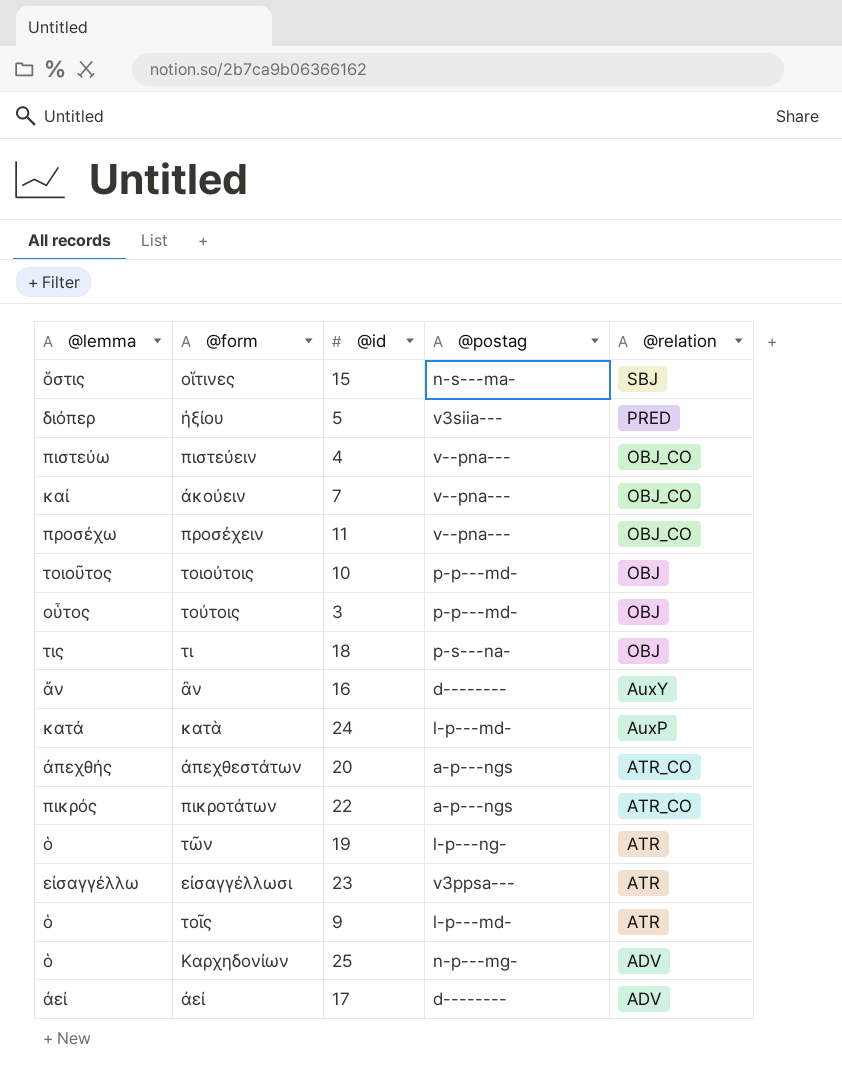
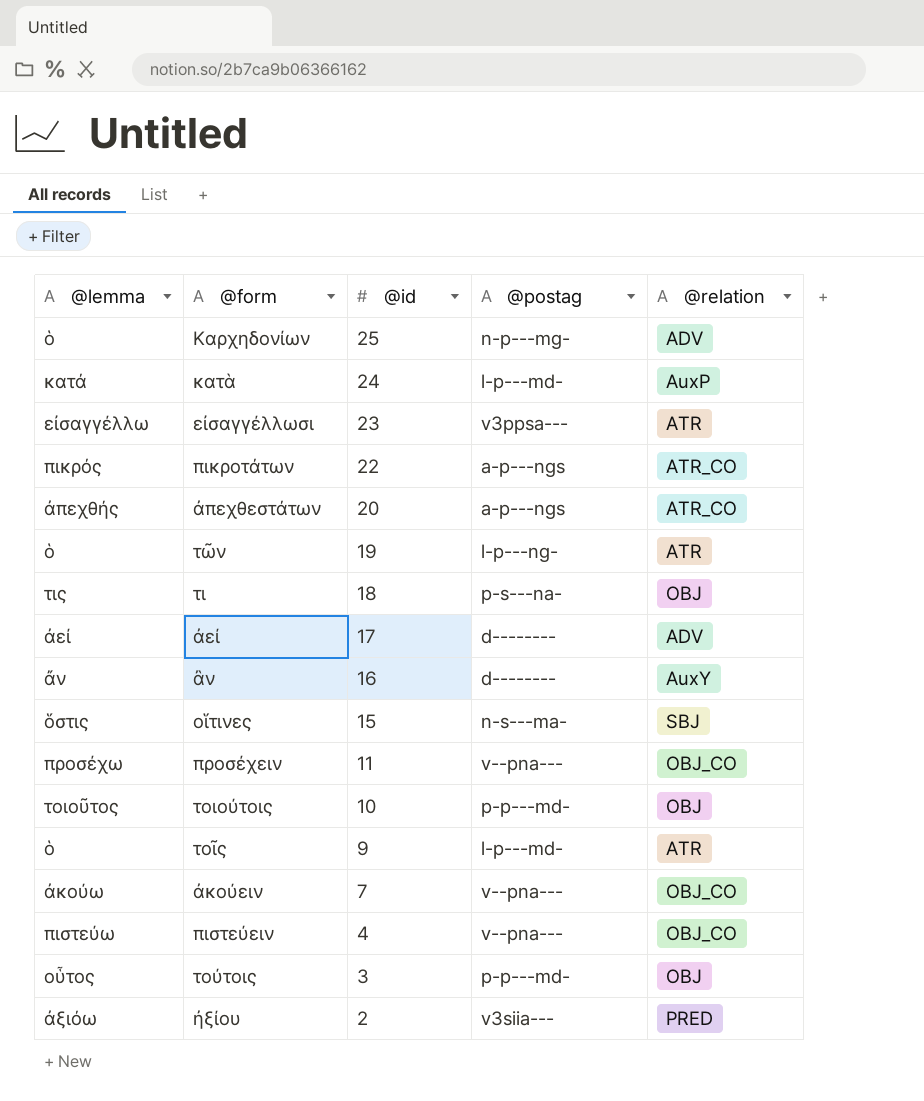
row order: @relation descending -> @id descending
ἀκούειν | @lemma: καί -> ἀκούω
ἠξίου | @lemma: διόπερ -> ἀξιόω
ἠξίου | @id: 5 -> 2

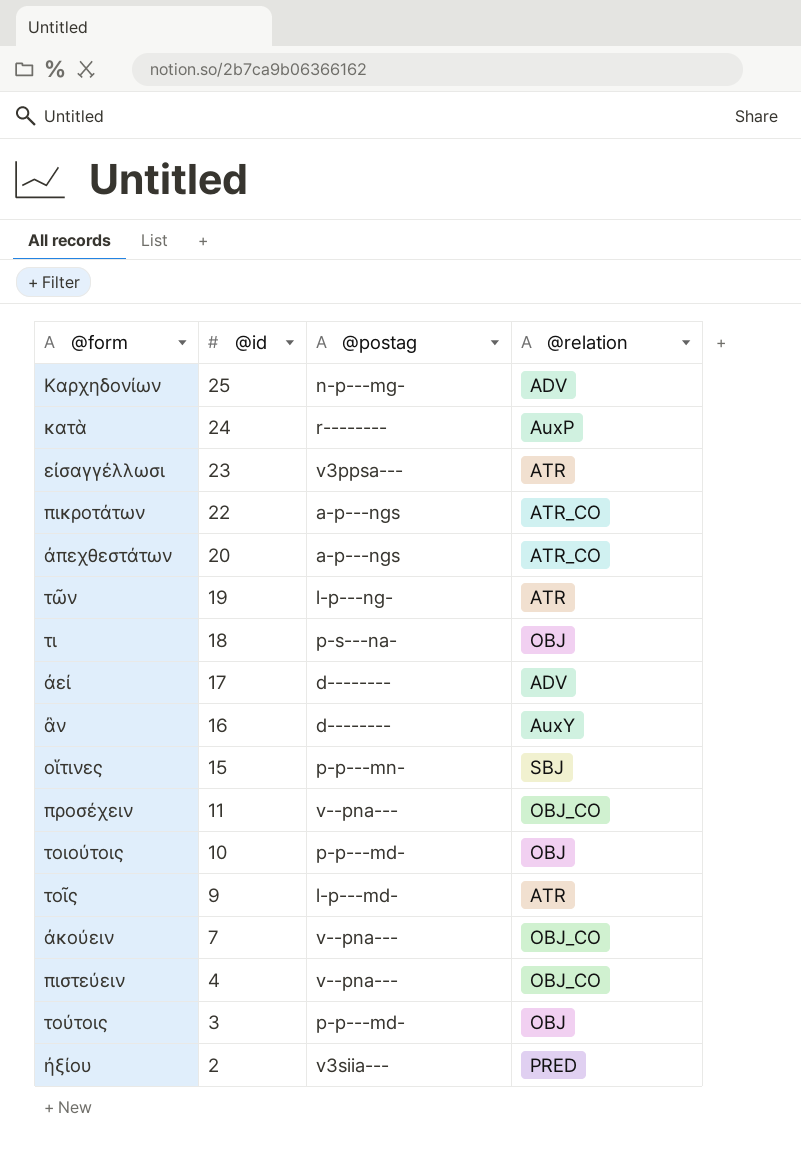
column @lemma | position: 1 -> none
κατὰ | @postag: l-p---md- -> r--------
οἵτινες | @postag: n-s---ma- -> p-p---mn-

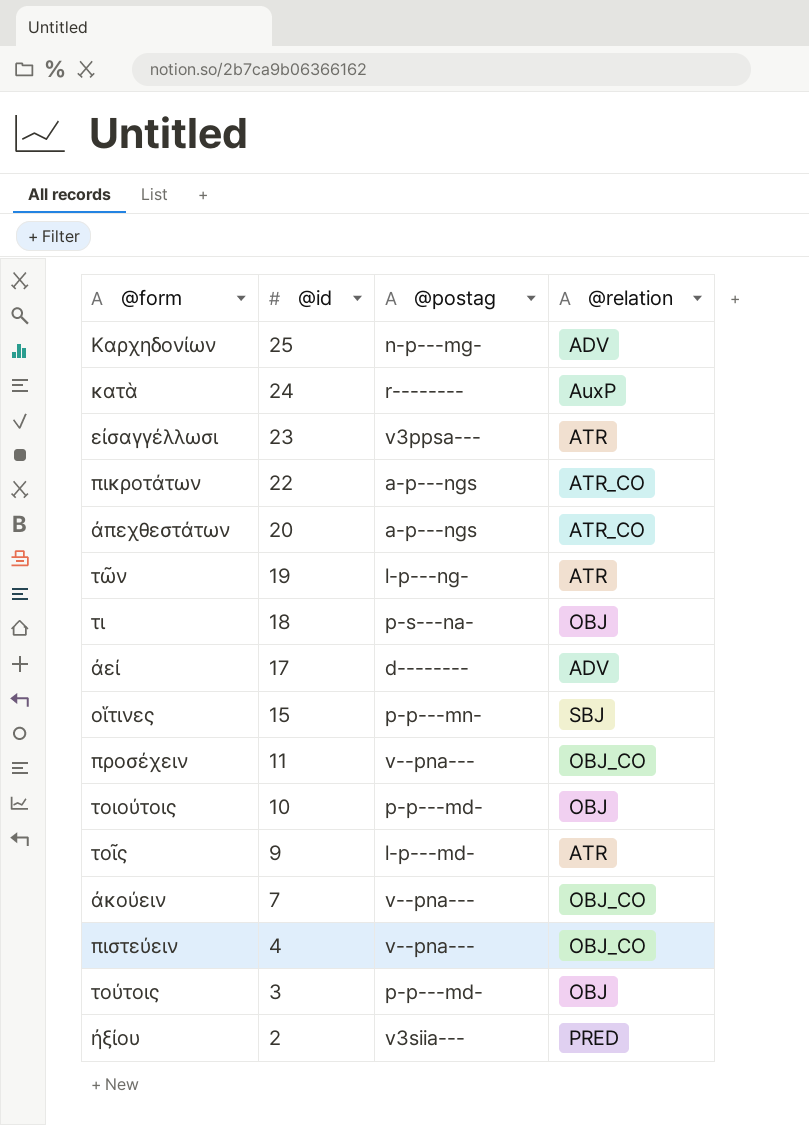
row ἂν: 16 | d-------- | AuxY -> none

